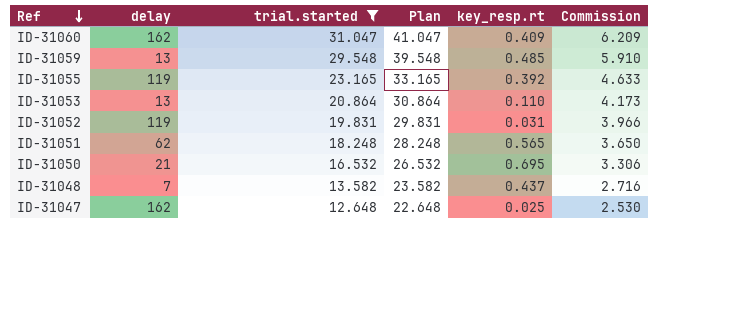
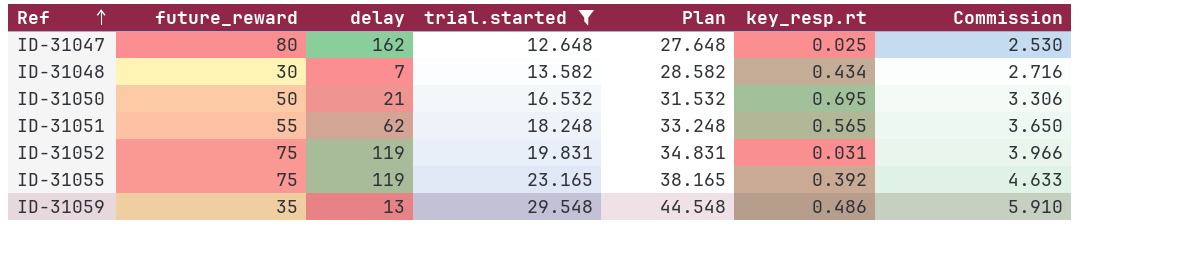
row order: Ref descending -> Ref ascending
column future_reward | position: none -> 2
column Plan | formula: [trial.started] + 10 -> [trial.started] + 15
row ID-31060: 162 | 31.047 | 41.047 | 0.409 | 6.209 -> none
row ID-31053: 13 | 20.864 | 30.864 | 0.110 | 4.173 -> none
ID-31048 | key_resp.rt: 0.437 -> 0.434
ID-31059 | key_resp.rt: 0.485 -> 0.486

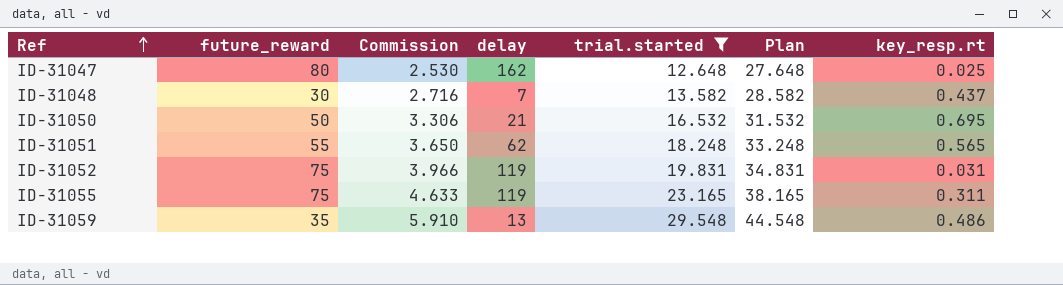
column Commission | position: 7 -> 3
ID-31048 | key_resp.rt: 0.434 -> 0.437
ID-31055 | key_resp.rt: 0.392 -> 0.311

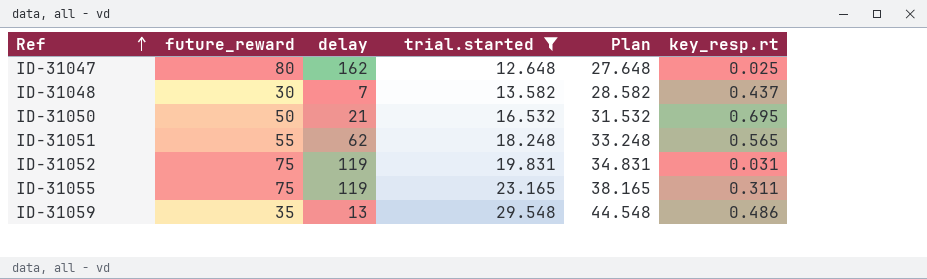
column Commission | formula: [trial.started] * 0.2 -> none

